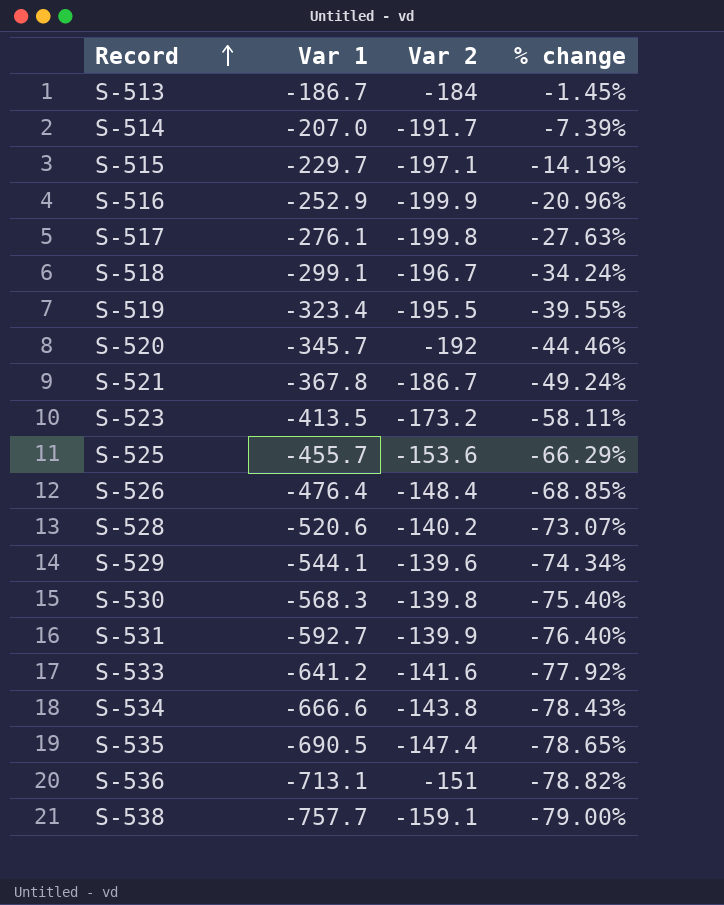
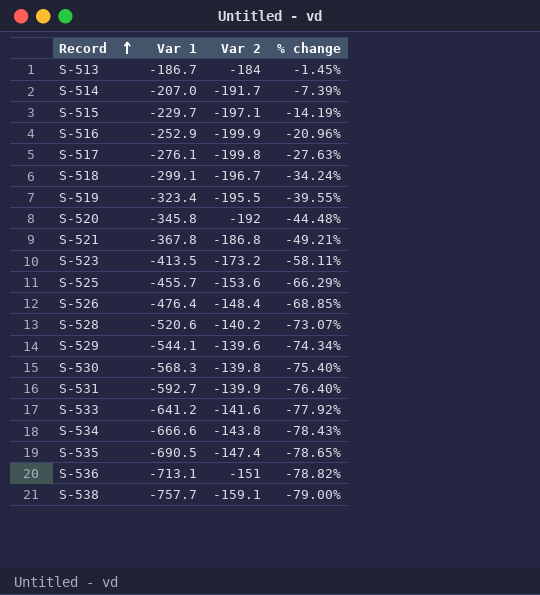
S-520 | Var 1: -345.7 -> -345.8
S-520 | % change: -44.46% -> -44.48%
S-521 | Var 2: -186.7 -> -186.8
S-521 | % change: -49.24% -> -49.21%

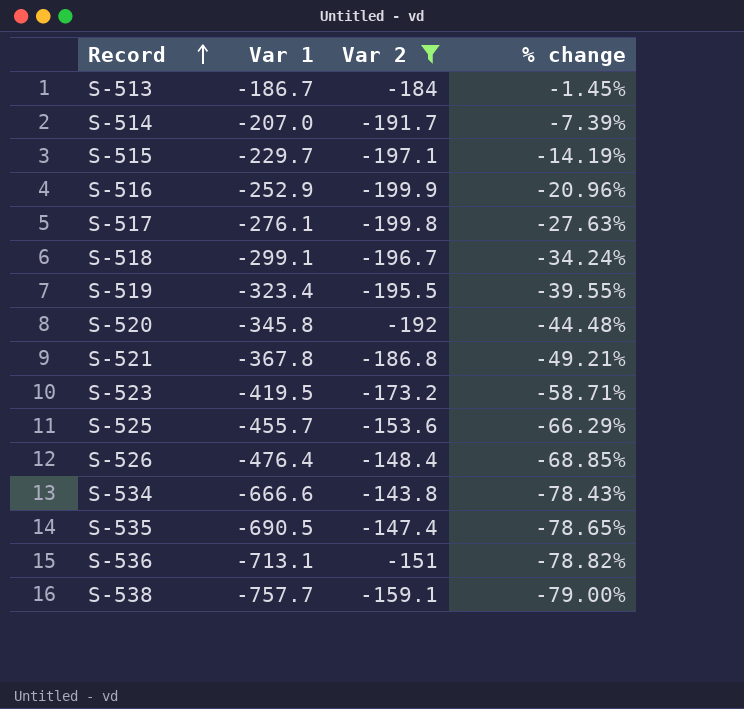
filter: none -> Var 2 <= -143.8
S-523 | Var 1: -413.5 -> -419.5
S-523 | % change: -58.11% -> -58.71%

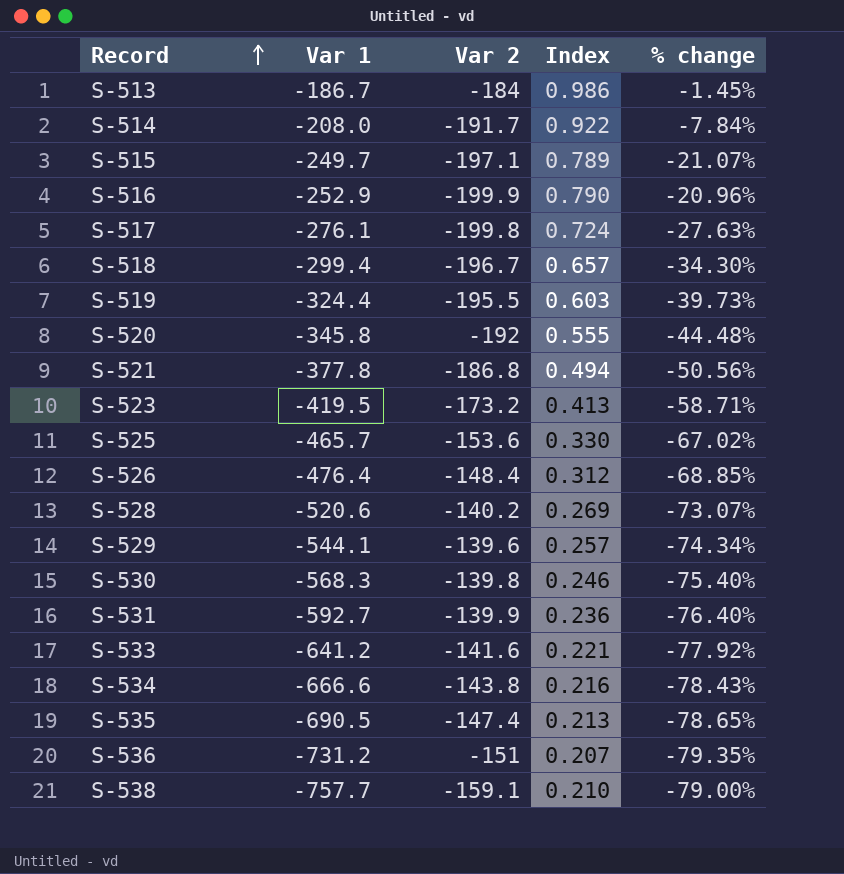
filter: Var 2 <= -143.8 -> none
column Index | formula: none -> [Var 2] / [Var 1]
S-514 | Var 1: -207.0 -> -208.0
S-514 | % change: -7.39% -> -7.84%
S-515 | Var 1: -229.7 -> -249.7
S-515 | % change: -14.19% -> -21.07%
S-518 | Var 1: -299.1 -> -299.4
S-518 | % change: -34.24% -> -34.30%
S-519 | Var 1: -323.4 -> -324.4
S-519 | % change: -39.55% -> -39.73%
S-521 | Var 1: -367.8 -> -377.8
S-521 | % change: -49.21% -> -50.56%
S-525 | Var 1: -455.7 -> -465.7
S-525 | % change: -66.29% -> -67.02%
S-536 | Var 1: -713.1 -> -731.2
S-536 | % change: -78.82% -> -79.35%

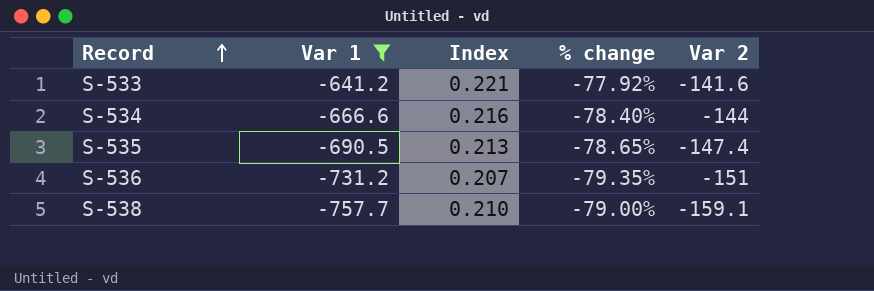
filter: none -> Var 1 <= -641.2
column Var 2 | position: 3 -> 5
S-534 | % change: -78.43% -> -78.40%
S-534 | Var 2: -143.8 -> -144

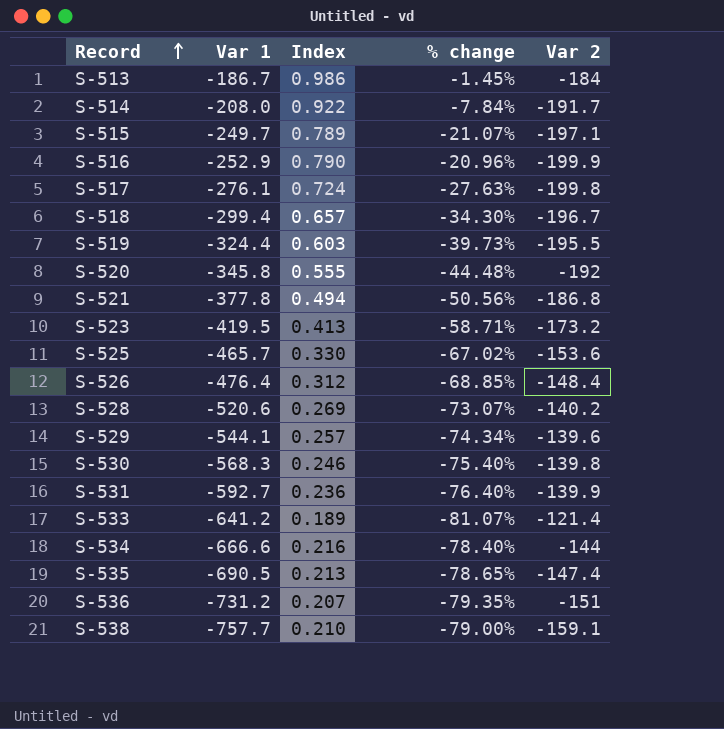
filter: Var 1 <= -641.2 -> none
S-533 | Index: 0.221 -> 0.189
S-533 | % change: -77.92% -> -81.07%
S-533 | Var 2: -141.6 -> -121.4

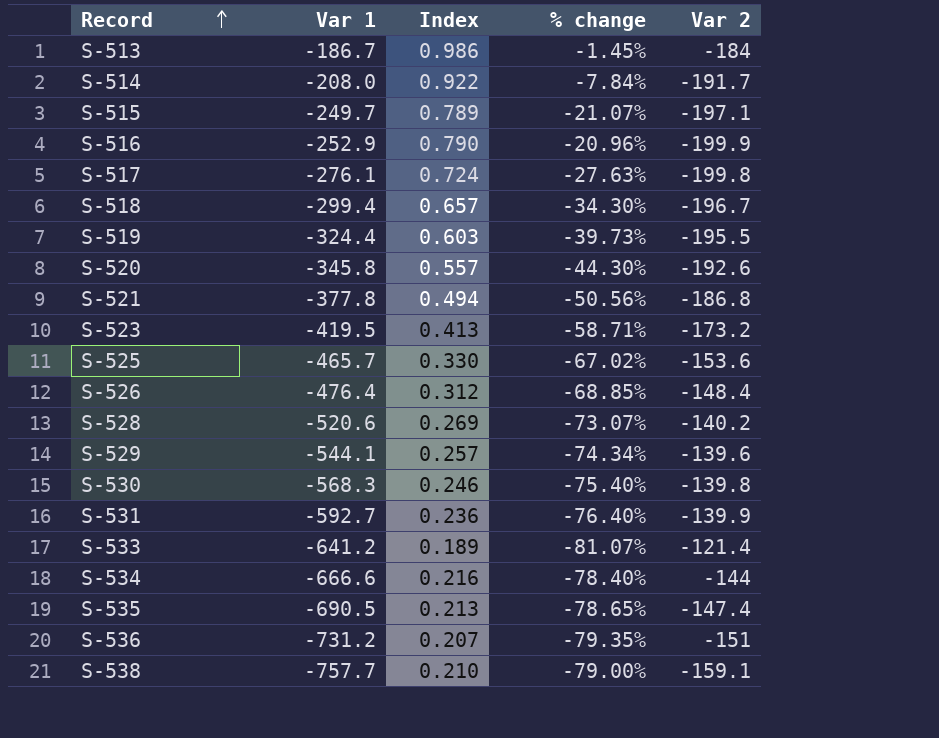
S-520 | Index: 0.555 -> 0.557
S-520 | % change: -44.48% -> -44.30%
S-520 | Var 2: -192 -> -192.6

